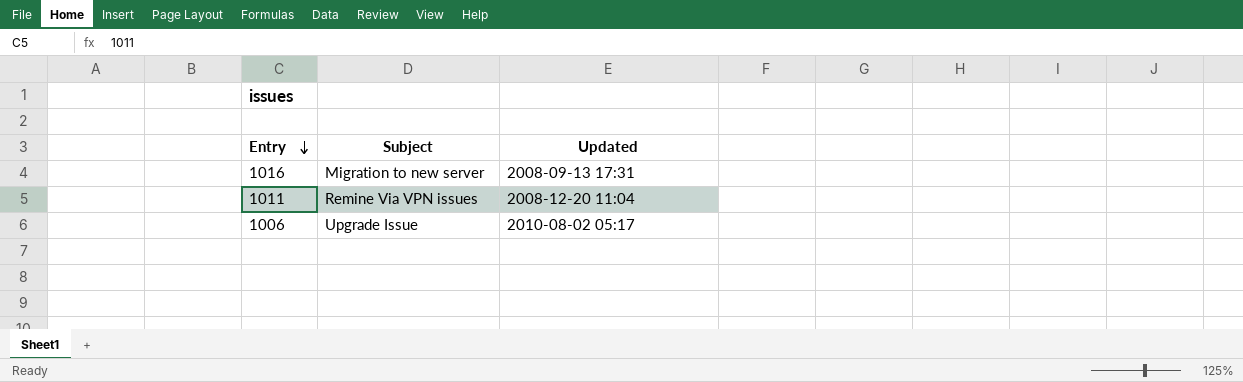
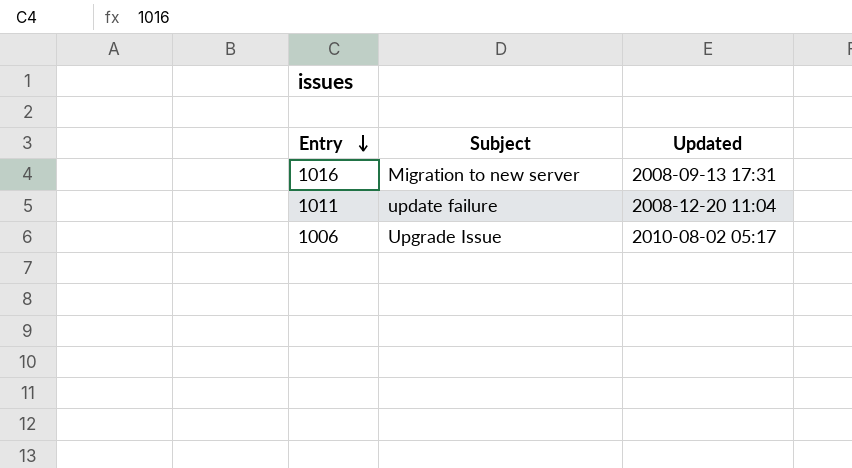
1011 | Subject: Remine Via VPN issues -> update failure

